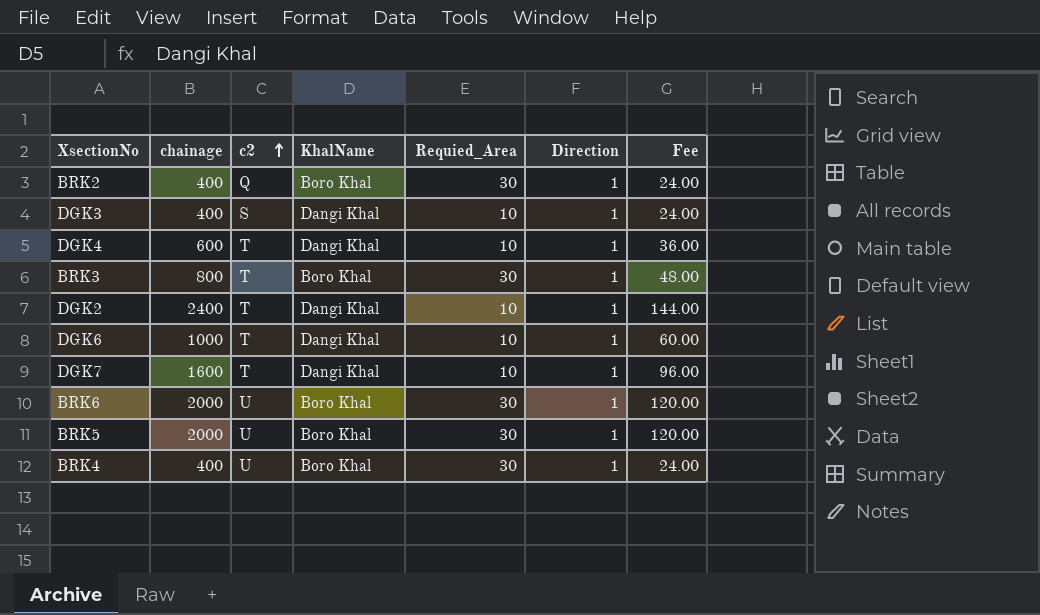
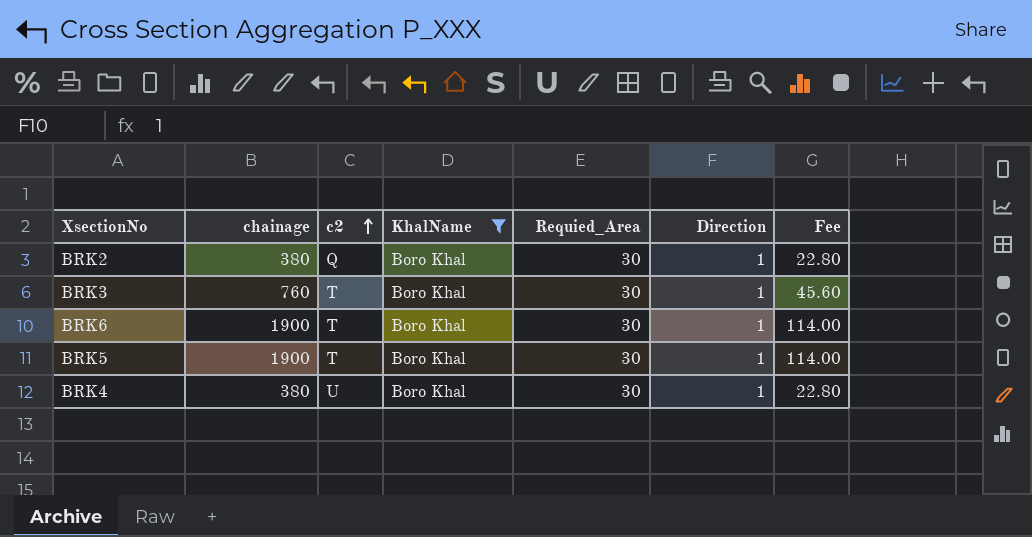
filter: none -> KhalName = Boro Khal
BRK2 | chainage: 400 -> 380
BRK2 | Fee: 24.00 -> 22.80
BRK3 | chainage: 800 -> 760
BRK3 | Fee: 48.00 -> 45.60
BRK6 | chainage: 2000 -> 1900
BRK6 | c2: U -> T
BRK6 | Fee: 120.00 -> 114.00
BRK5 | chainage: 2000 -> 1900
BRK5 | c2: U -> T
BRK5 | Fee: 120.00 -> 114.00
BRK4 | chainage: 400 -> 380
BRK4 | Fee: 24.00 -> 22.80

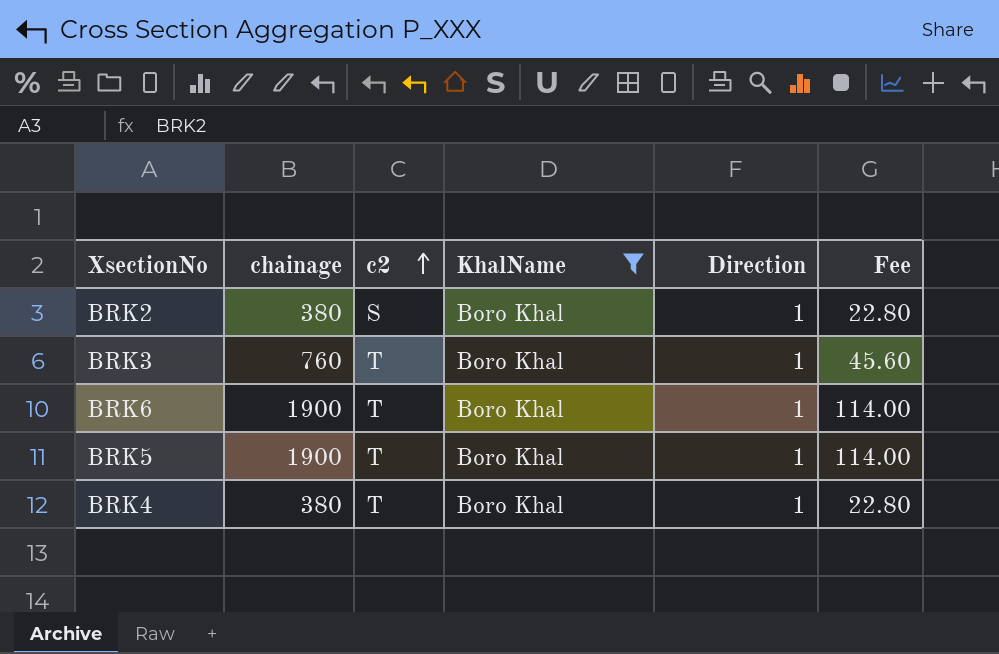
column Requied_Area | position: 5 -> none
BRK2 | c2: Q -> S
BRK4 | c2: U -> T

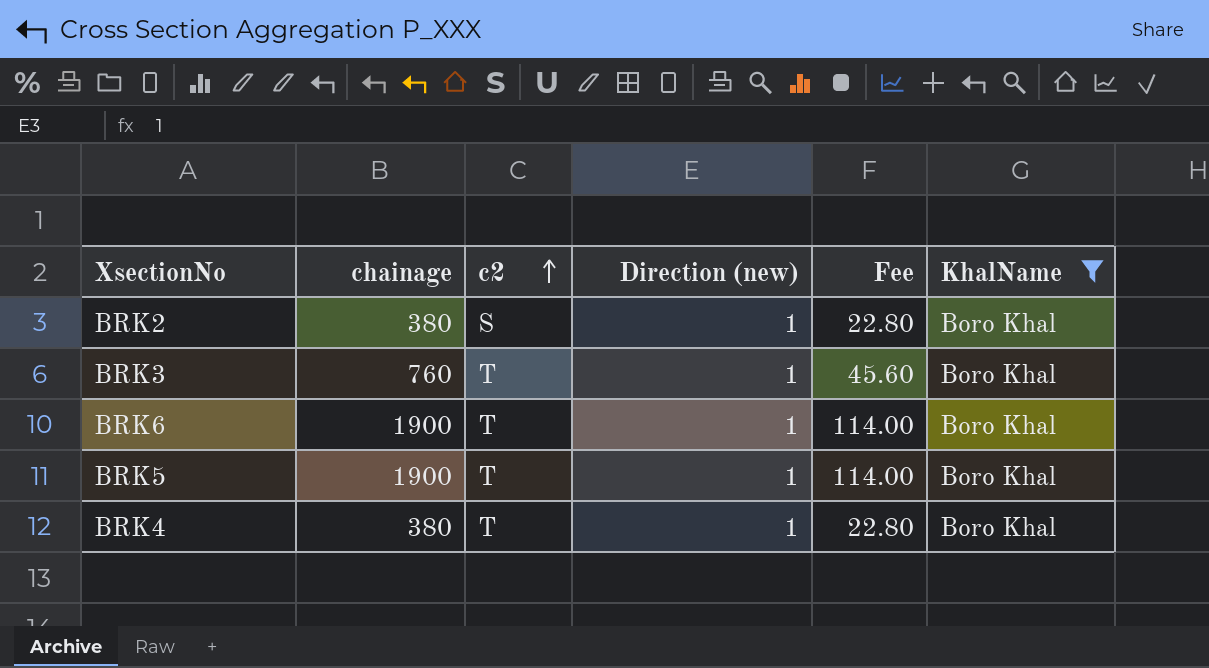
column name: Direction -> Direction (new)
column KhalName | position: 4 -> 6

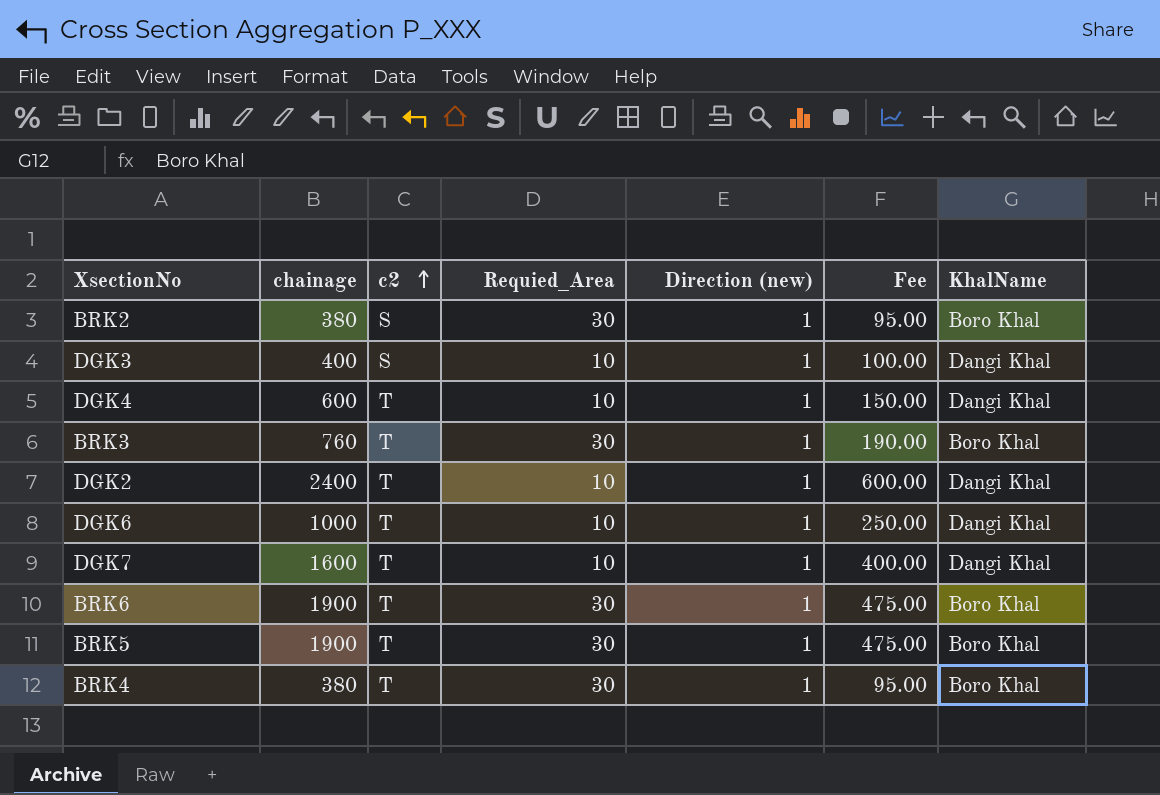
filter: KhalName = Boro Khal -> none
column Requied_Area | position: none -> 4
column Fee | formula: [chainage] * 0.06 -> [chainage] * 0.25

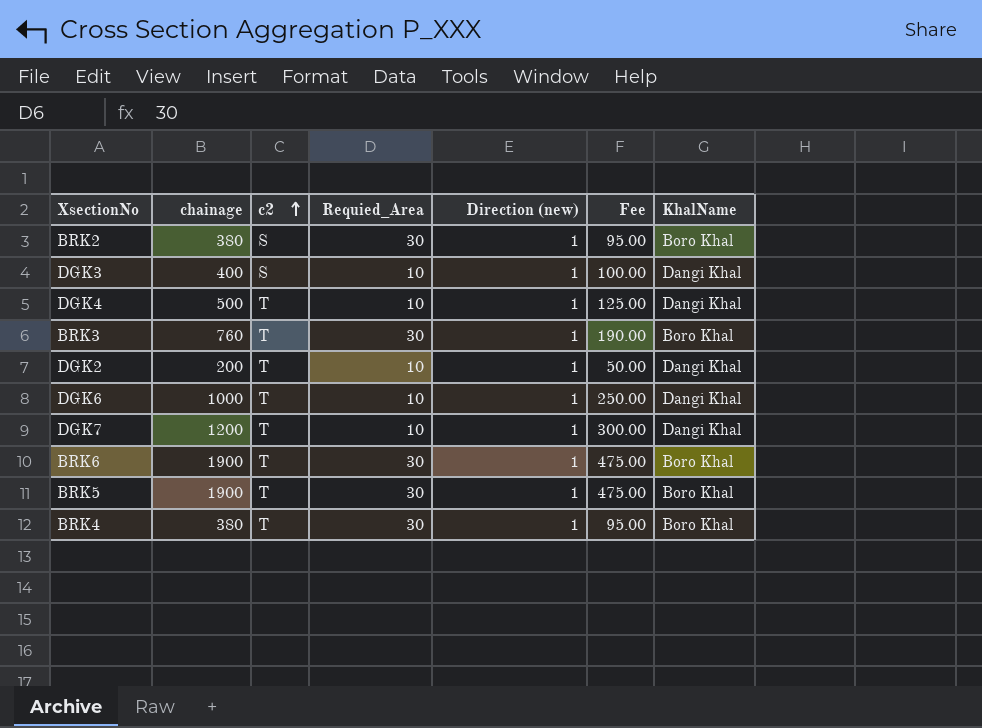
DGK4 | chainage: 600 -> 500
DGK4 | Fee: 150.00 -> 125.00
DGK2 | chainage: 2400 -> 200
DGK2 | Fee: 600.00 -> 50.00
DGK7 | chainage: 1600 -> 1200
DGK7 | Fee: 400.00 -> 300.00

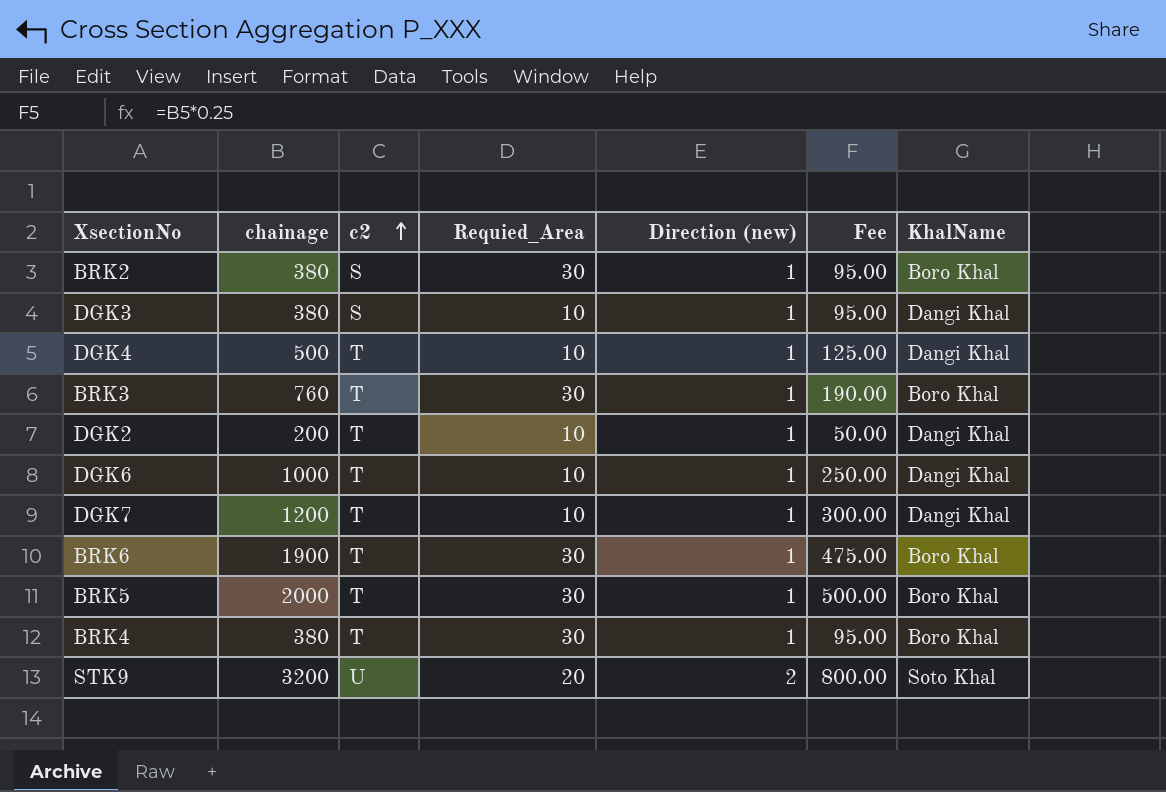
DGK3 | chainage: 400 -> 380
DGK3 | Fee: 100.00 -> 95.00
BRK5 | chainage: 1900 -> 2000
BRK5 | Fee: 475.00 -> 500.00
row STK9: none -> 3200 | U | 20 | 2 | 800.00 | Soto Khal

